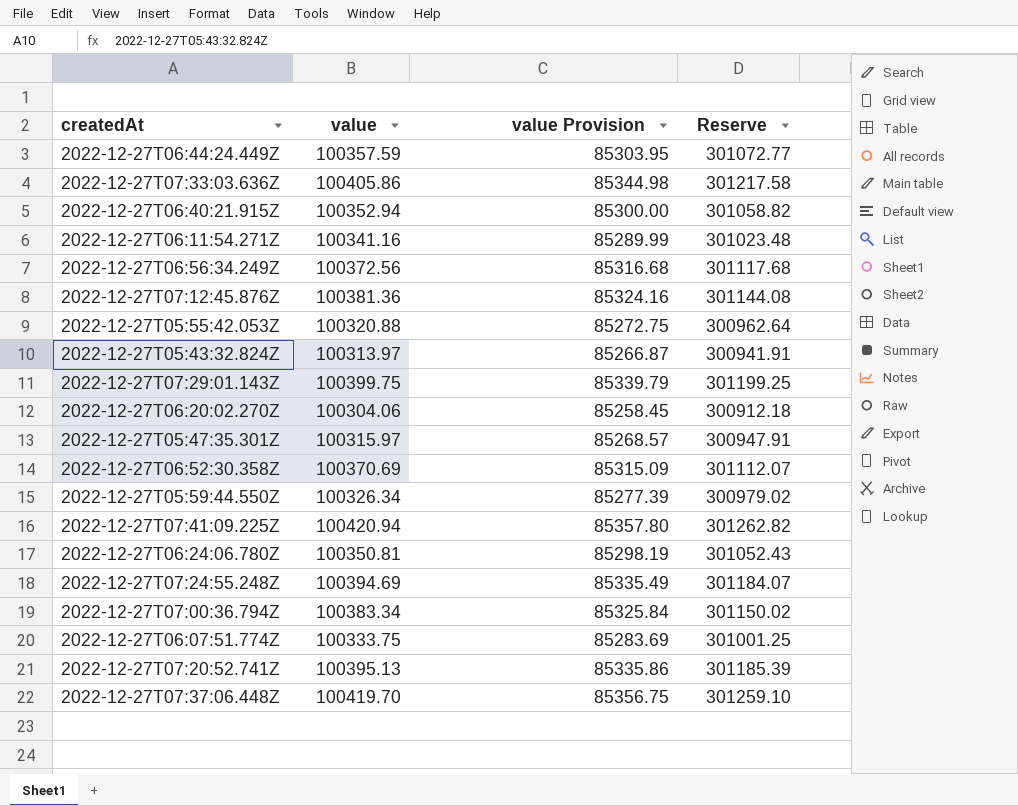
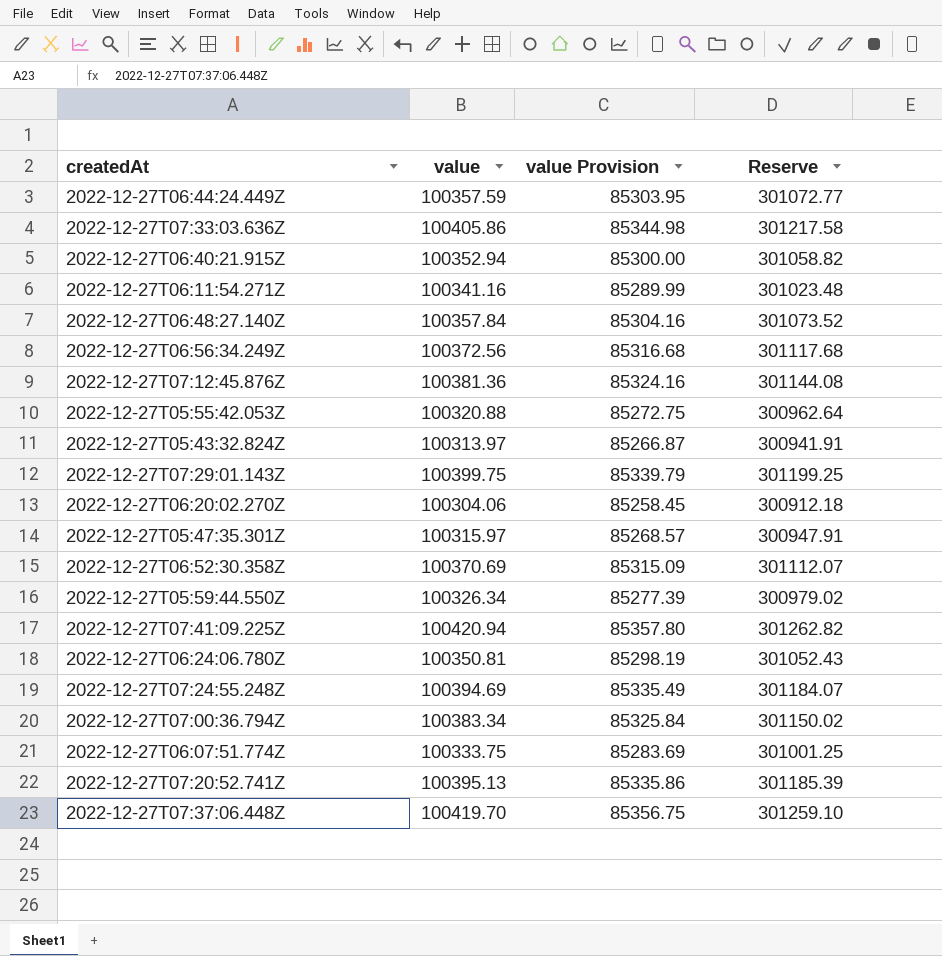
row 2022-12-27T06:48:27.140Z: none -> 100357.84 | 85304.16 | 301073.52

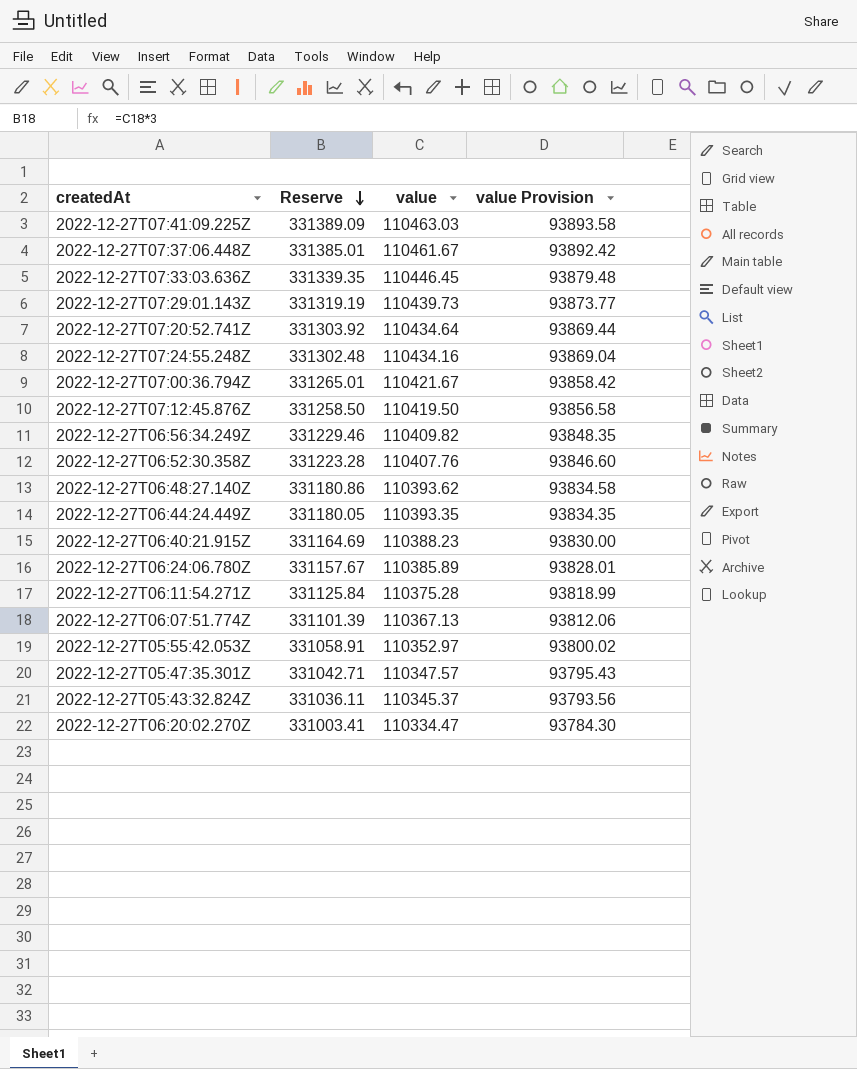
row order: none -> Reserve descending
column Reserve | position: 4 -> 2
row 2022-12-27T05:59:44.550Z: 100326.34 | 85277.39 | 300979.02 -> none
2022-12-27T07:41:09.225Z | Reserve: 301262.82 -> 331389.09
2022-12-27T07:41:09.225Z | value: 100420.94 -> 110463.03
2022-12-27T07:41:09.225Z | value Provision: 85357.80 -> 93893.58
2022-12-27T07:37:06.448Z | Reserve: 301259.10 -> 331385.01
2022-12-27T07:37:06.448Z | value: 100419.70 -> 110461.67
2022-12-27T07:37:06.448Z | value Provision: 85356.75 -> 93892.42
2022-12-27T07:33:03.636Z | Reserve: 301217.58 -> 331339.35
2022-12-27T07:33:03.636Z | value: 100405.86 -> 110446.45
2022-12-27T07:33:03.636Z | value Provision: 85344.98 -> 93879.48
2022-12-27T07:29:01.143Z | Reserve: 301199.25 -> 331319.19
2022-12-27T07:29:01.143Z | value: 100399.75 -> 110439.73
2022-12-27T07:29:01.143Z | value Provision: 85339.79 -> 93873.77
2022-12-27T07:20:52.741Z | Reserve: 301185.39 -> 331303.92
2022-12-27T07:20:52.741Z | value: 100395.13 -> 110434.64
2022-12-27T07:20:52.741Z | value Provision: 85335.86 -> 93869.44
2022-12-27T07:24:55.248Z | Reserve: 301184.07 -> 331302.48
2022-12-27T07:24:55.248Z | value: 100394.69 -> 110434.16
2022-12-27T07:24:55.248Z | value Provision: 85335.49 -> 93869.04
2022-12-27T07:00:36.794Z | Reserve: 301150.02 -> 331265.01
2022-12-27T07:00:36.794Z | value: 100383.34 -> 110421.67
2022-12-27T07:00:36.794Z | value Provision: 85325.84 -> 93858.42
2022-12-27T07:12:45.876Z | Reserve: 301144.08 -> 331258.50
2022-12-27T07:12:45.876Z | value: 100381.36 -> 110419.50
2022-12-27T07:12:45.876Z | value Provision: 85324.16 -> 93856.58
2022-12-27T06:56:34.249Z | Reserve: 301117.68 -> 331229.46
2022-12-27T06:56:34.249Z | value: 100372.56 -> 110409.82
2022-12-27T06:56:34.249Z | value Provision: 85316.68 -> 93848.35
2022-12-27T06:52:30.358Z | Reserve: 301112.07 -> 331223.28
2022-12-27T06:52:30.358Z | value: 100370.69 -> 110407.76
2022-12-27T06:52:30.358Z | value Provision: 85315.09 -> 93846.60
2022-12-27T06:48:27.140Z | Reserve: 301073.52 -> 331180.86
2022-12-27T06:48:27.140Z | value: 100357.84 -> 110393.62
2022-12-27T06:48:27.140Z | value Provision: 85304.16 -> 93834.58
2022-12-27T06:44:24.449Z | Reserve: 301072.77 -> 331180.05
2022-12-27T06:44:24.449Z | value: 100357.59 -> 110393.35
2022-12-27T06:44:24.449Z | value Provision: 85303.95 -> 93834.35
2022-12-27T06:40:21.915Z | Reserve: 301058.82 -> 331164.69
2022-12-27T06:40:21.915Z | value: 100352.94 -> 110388.23
2022-12-27T06:40:21.915Z | value Provision: 85300.00 -> 93830.00
2022-12-27T06:24:06.780Z | Reserve: 301052.43 -> 331157.67
2022-12-27T06:24:06.780Z | value: 100350.81 -> 110385.89
2022-12-27T06:24:06.780Z | value Provision: 85298.19 -> 93828.01
2022-12-27T06:11:54.271Z | Reserve: 301023.48 -> 331125.84
2022-12-27T06:11:54.271Z | value: 100341.16 -> 110375.28
2022-12-27T06:11:54.271Z | value Provision: 85289.99 -> 93818.99
2022-12-27T06:07:51.774Z | Reserve: 301001.25 -> 331101.39
2022-12-27T06:07:51.774Z | value: 100333.75 -> 110367.13
2022-12-27T06:07:51.774Z | value Provision: 85283.69 -> 93812.06
2022-12-27T05:55:42.053Z | Reserve: 300962.64 -> 331058.91
2022-12-27T05:55:42.053Z | value: 100320.88 -> 110352.97
2022-12-27T05:55:42.053Z | value Provision: 85272.75 -> 93800.02
2022-12-27T05:47:35.301Z | Reserve: 300947.91 -> 331042.71
2022-12-27T05:47:35.301Z | value: 100315.97 -> 110347.57
2022-12-27T05:47:35.301Z | value Provision: 85268.57 -> 93795.43
2022-12-27T05:43:32.824Z | Reserve: 300941.91 -> 331036.11
2022-12-27T05:43:32.824Z | value: 100313.97 -> 110345.37
2022-12-27T05:43:32.824Z | value Provision: 85266.87 -> 93793.56
2022-12-27T06:20:02.270Z | Reserve: 300912.18 -> 331003.41
2022-12-27T06:20:02.270Z | value: 100304.06 -> 110334.47
2022-12-27T06:20:02.270Z | value Provision: 85258.45 -> 93784.30

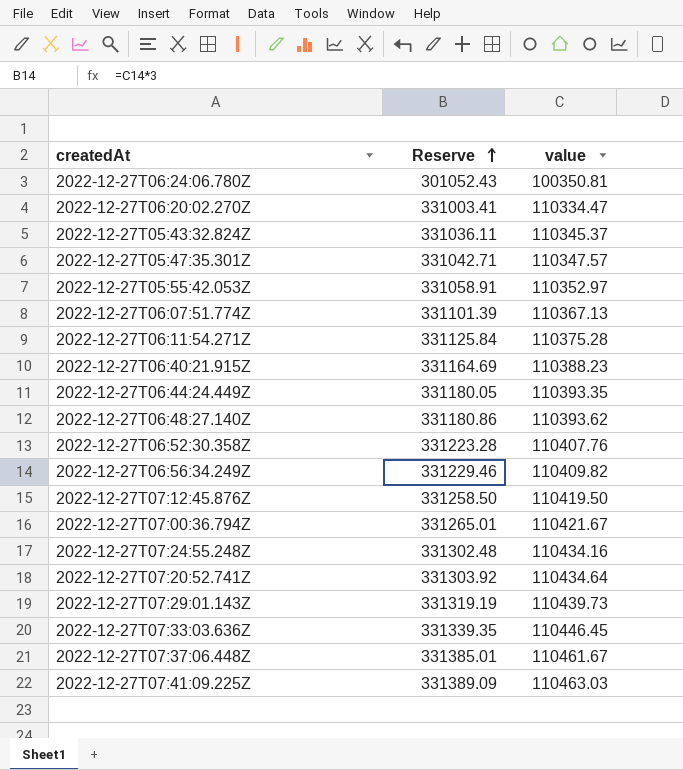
row order: Reserve descending -> Reserve ascending
column value Provision | formula: [value] * 0.85 -> none
2022-12-27T06:24:06.780Z | Reserve: 331157.67 -> 301052.43
2022-12-27T06:24:06.780Z | value: 110385.89 -> 100350.81

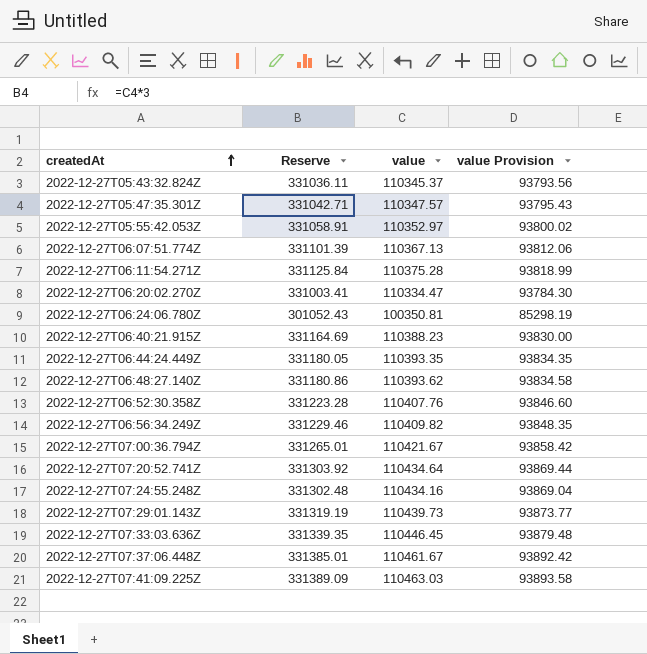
row order: Reserve ascending -> createdAt ascending
column value Provision | formula: none -> [value] * 0.85
row 2022-12-27T07:12:45.876Z: 331258.50 | 110419.50 -> none

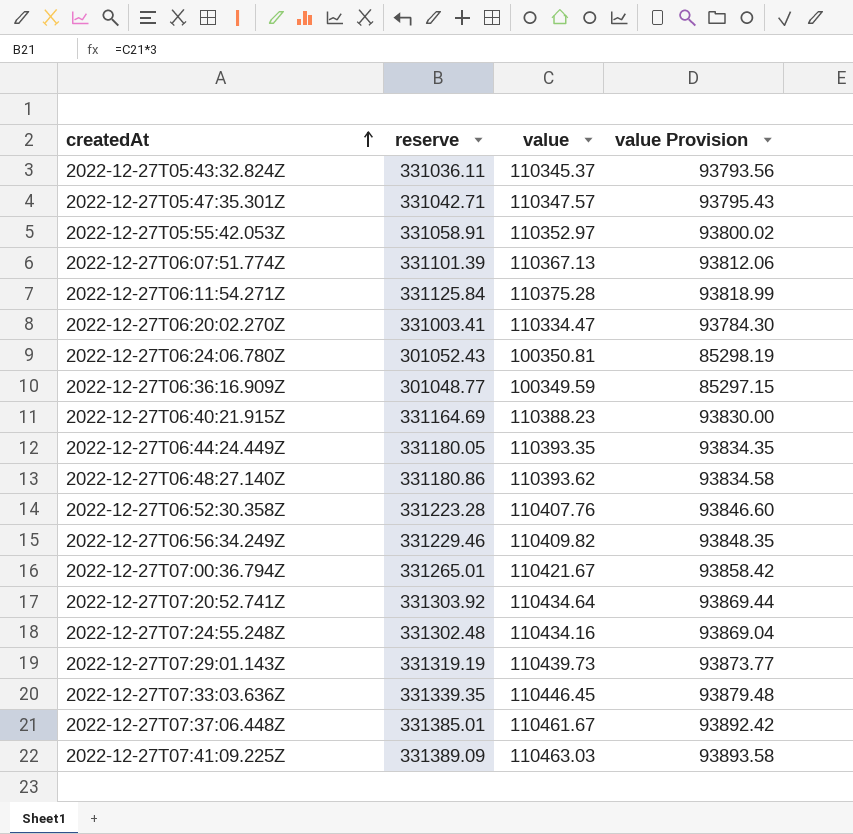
column name: Reserve -> reserve
row 2022-12-27T06:36:16.909Z: none -> 301048.77 | 100349.59 | 85297.15

